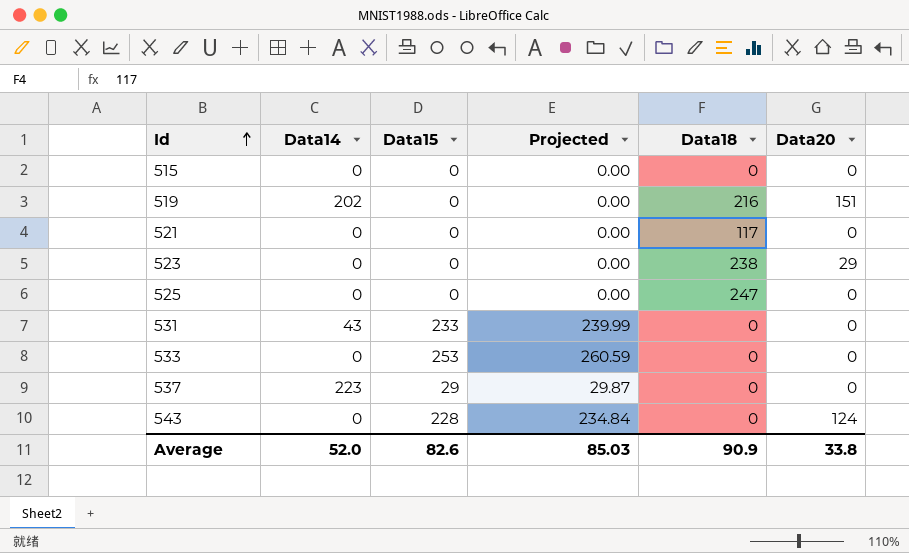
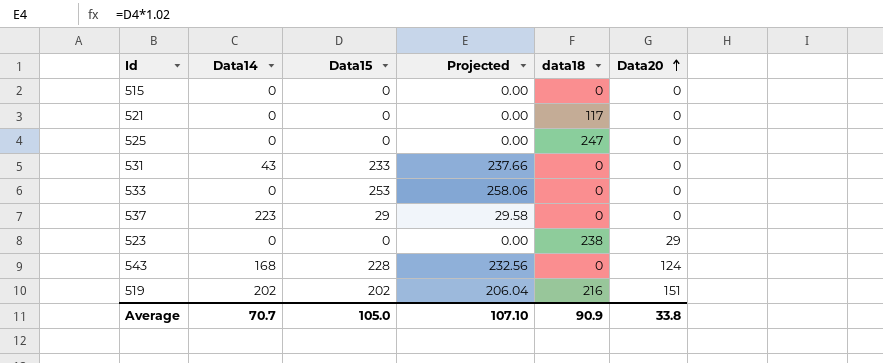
row order: Id ascending -> Data20 ascending
column Projected | formula: [Data15] * 1.03 -> [Data15] * 1.02
column name: Data18 -> data18
543 | Data14: 0 -> 168
519 | Data15: 0 -> 202
Average | Data14: 52.0 -> 70.7
Average | Data15: 82.6 -> 105.0
Average | Projected: 85.03 -> 107.10

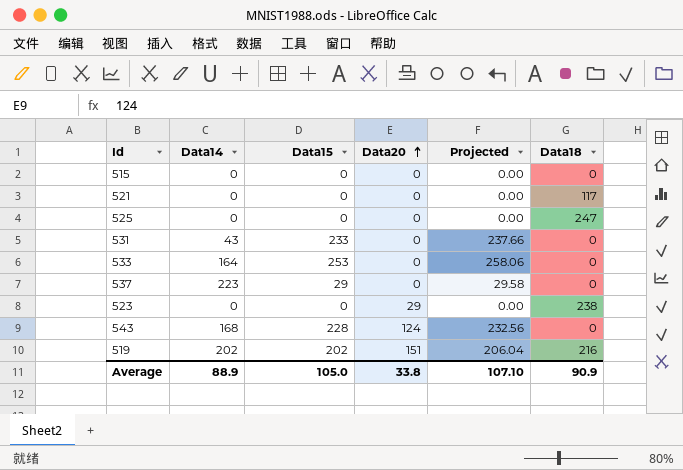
column Data20 | position: 6 -> 4
column name: data18 -> Data18
533 | Data14: 0 -> 164
Average | Data14: 70.7 -> 88.9

